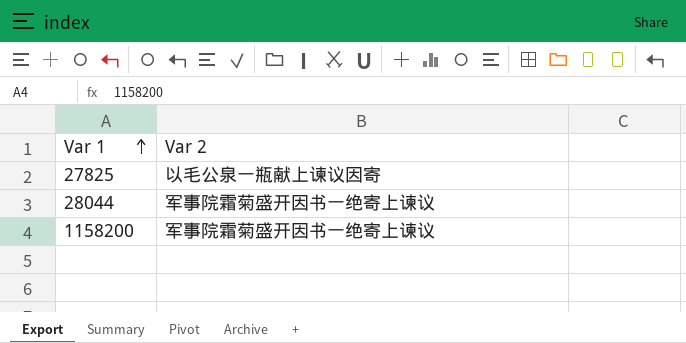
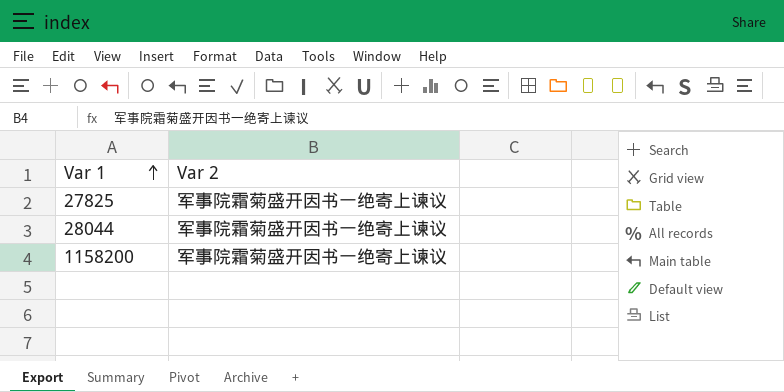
27825 | Var 2: 以毛公泉一瓶献上谏议因寄 -> 军事院霜菊盛开因书一绝寄上谏议

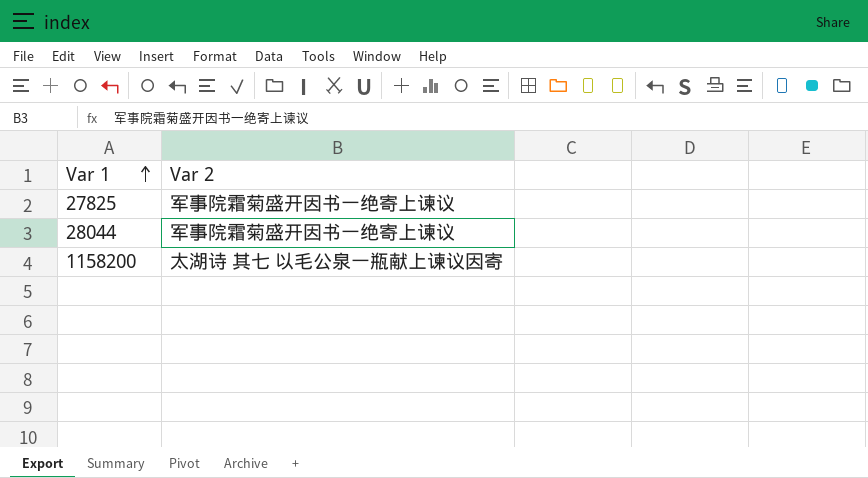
1158200 | Var 2: 军事院霜菊盛开因书一绝寄上谏议 -> 太湖诗 其七 以毛公泉一瓶献上谏议因寄

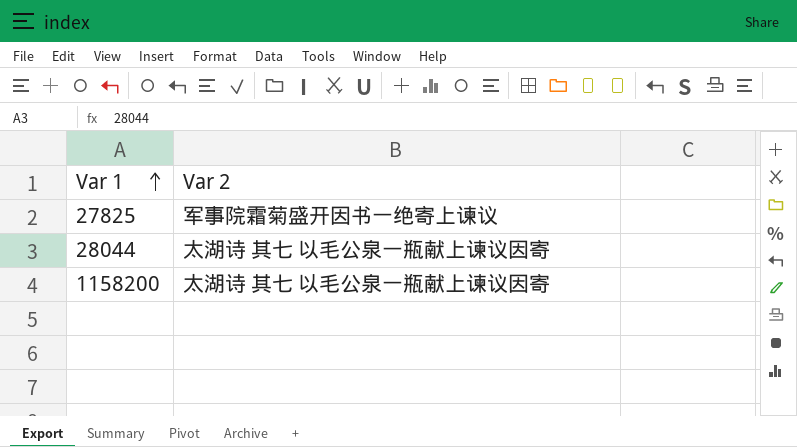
28044 | Var 2: 军事院霜菊盛开因书一绝寄上谏议 -> 太湖诗 其七 以毛公泉一瓶献上谏议因寄

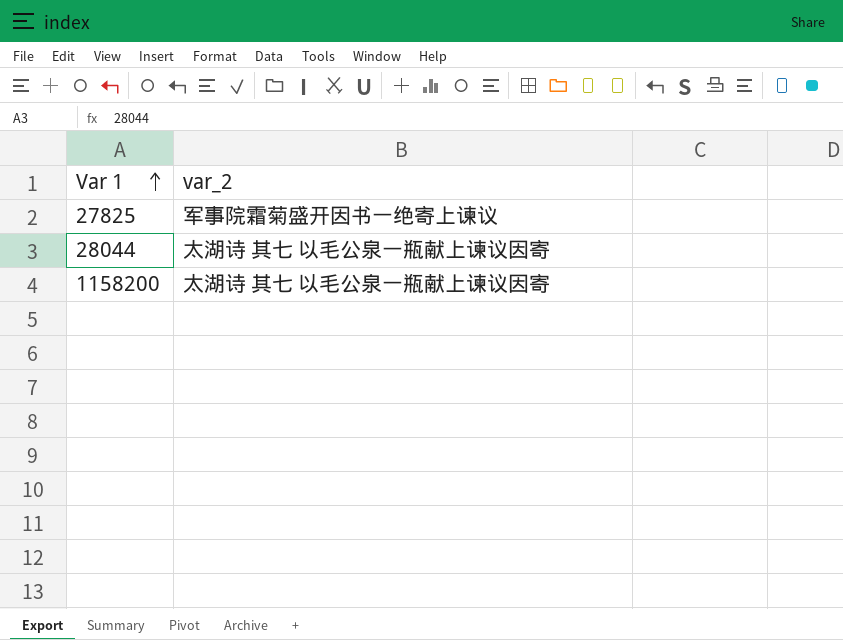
column name: Var 2 -> var_2

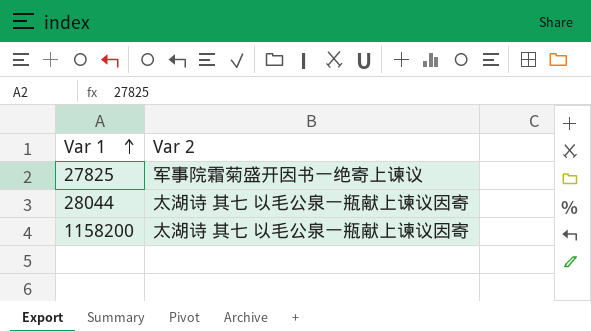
column name: var_2 -> Var 2

